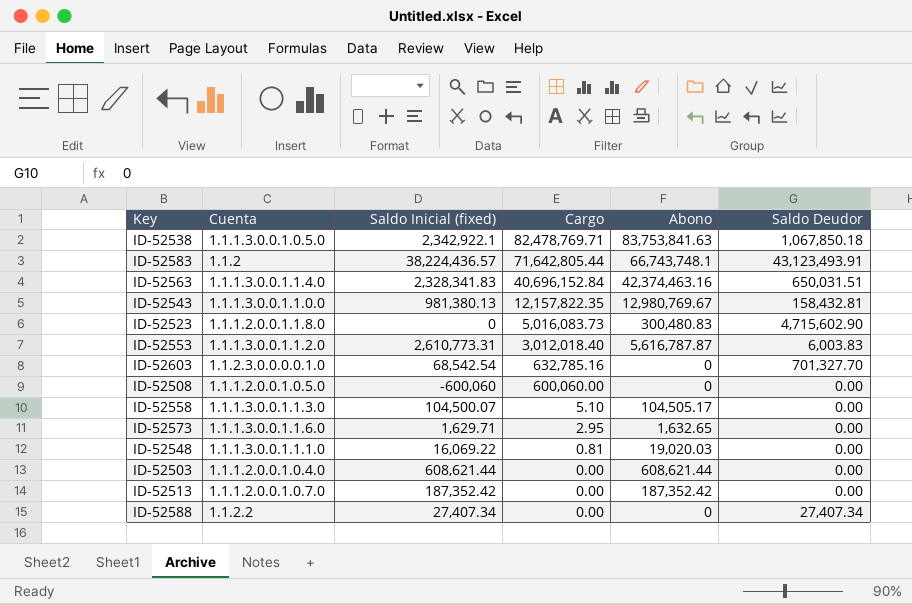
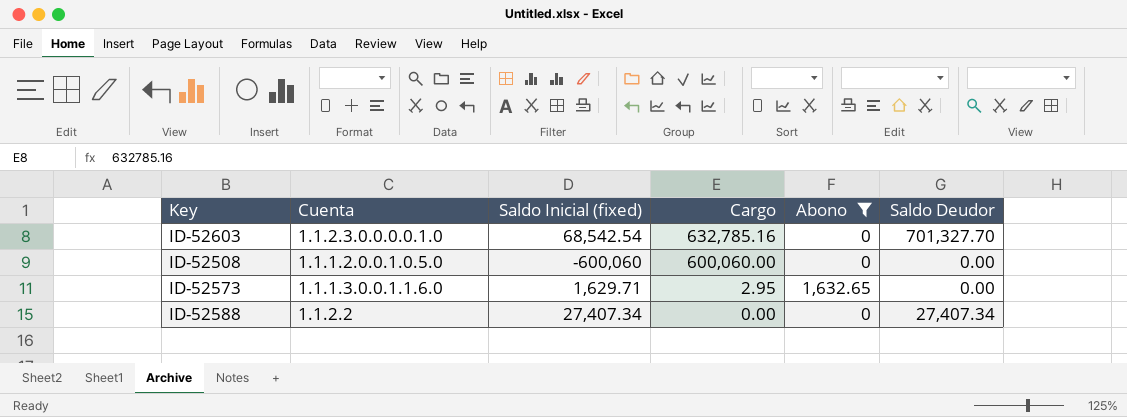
filter: none -> Abono <= 1,632.65

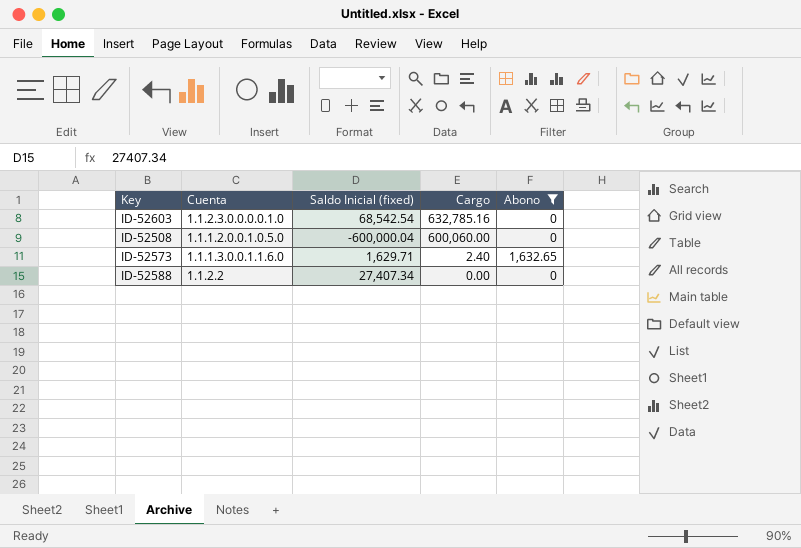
column Saldo Deudor | position: 6 -> none
ID-52508 | Saldo Inicial (fixed): -600,060 -> -600,000.04
ID-52573 | Cargo: 2.95 -> 2.40

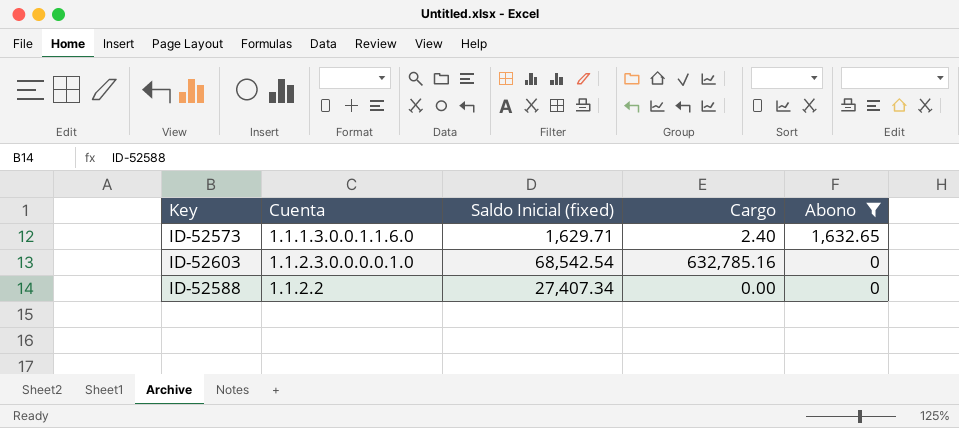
row order: Cargo descending -> Abono descending
row ID-52508: 1.1.1.2.0.0.1.0.5.0 | -600,000.04 | 600,060.00 | 0 -> none

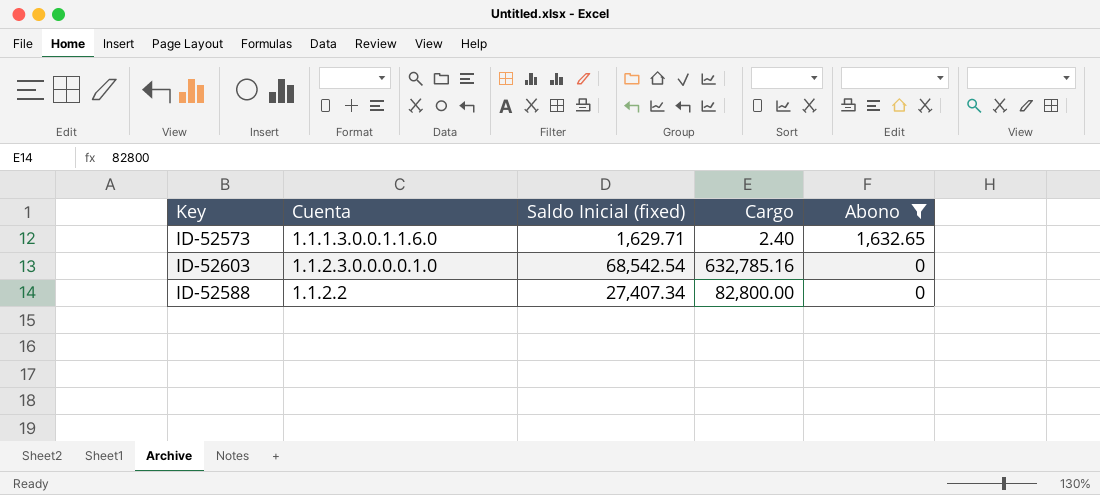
ID-52588 | Cargo: 0.00 -> 82,800.00

